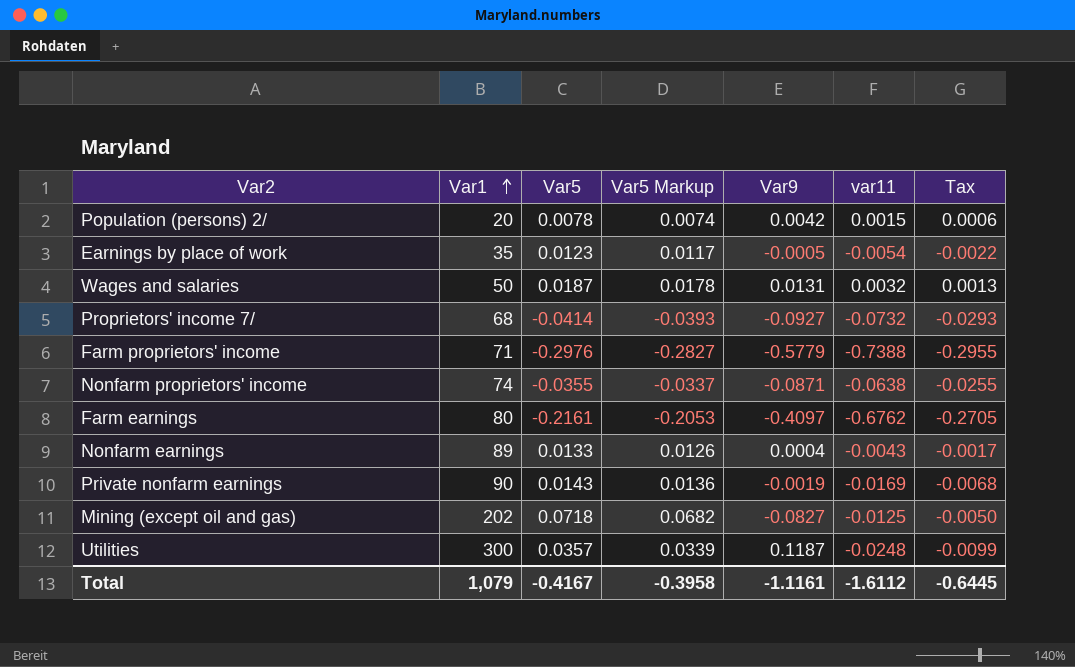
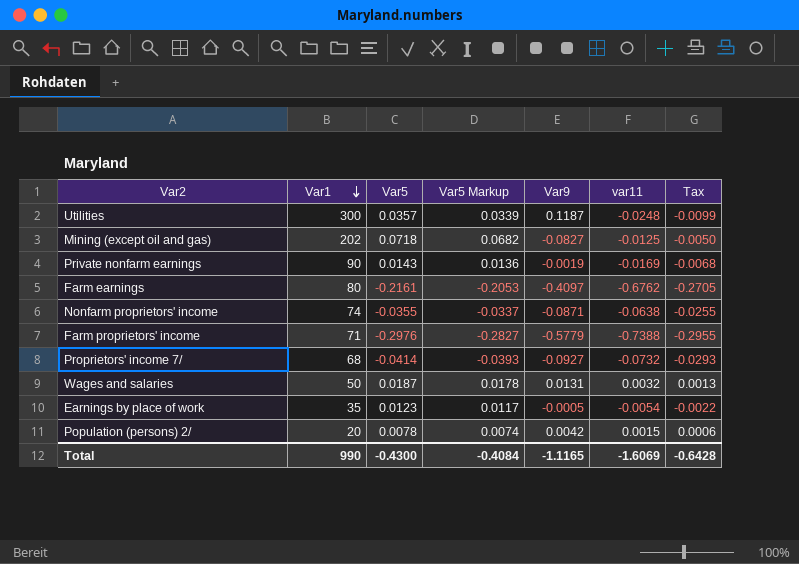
row order: Var1 ascending -> Var1 descending
row Nonfarm earnings: 89 | 0.0133 | 0.0126 | 0.0004 | -0.0043 | -0.0017 -> none
Total | Var1: 1,079 -> 990
Total | Var5: -0.4167 -> -0.4300
Total | Var5 Markup: -0.3958 -> -0.4084
Total | Var9: -1.1161 -> -1.1165
Total | var11: -1.6112 -> -1.6069
Total | Tax: -0.6445 -> -0.6428

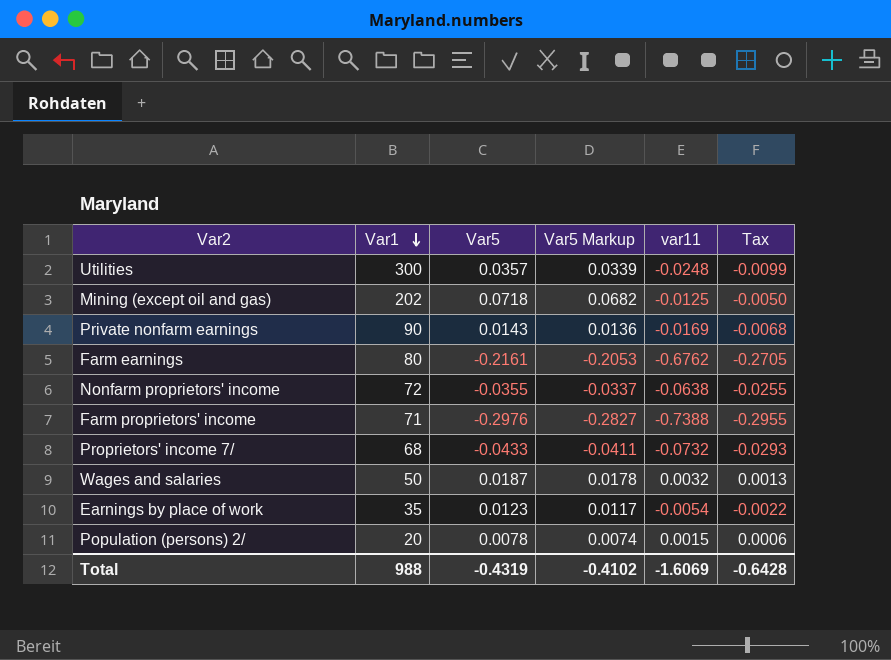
column Var9 | position: 5 -> none
Nonfarm proprietors' income | Var1: 74 -> 72
Proprietors' income 7/ | Var5: -0.0414 -> -0.0433
Proprietors' income 7/ | Var5 Markup: -0.0393 -> -0.0411
Total | Var1: 990 -> 988
Total | Var5: -0.4300 -> -0.4319
Total | Var5 Markup: -0.4084 -> -0.4102

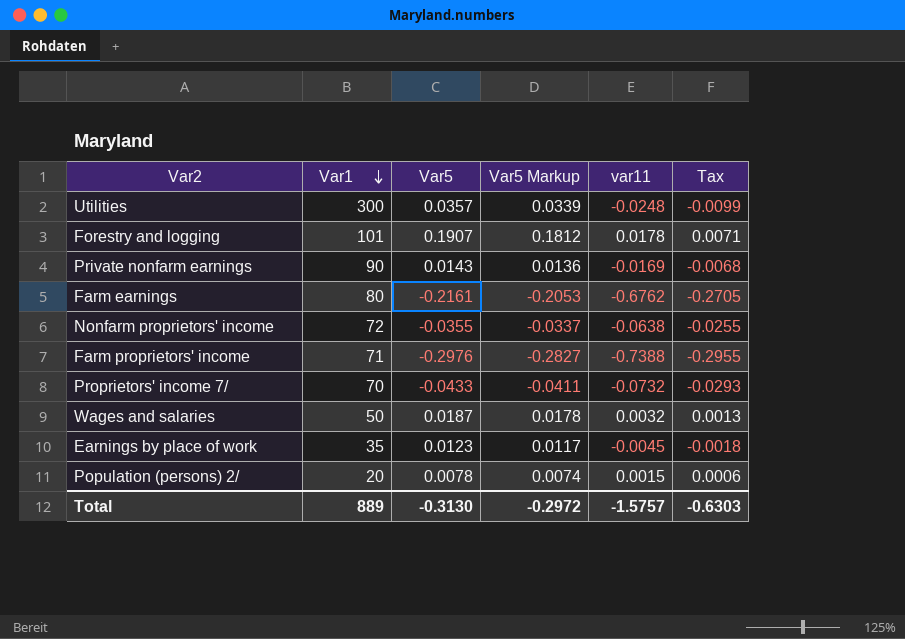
row Mining (except oil and gas): 202 | 0.0718 | 0.0682 | -0.0125 | -0.0050 -> none
row Forestry and logging: none -> 101 | 0.1907 | 0.1812 | 0.0178 | 0.0071
Proprietors' income 7/ | Var1: 68 -> 70
Earnings by place of work | var11: -0.0054 -> -0.0045
Earnings by place of work | Tax: -0.0022 -> -0.0018
Total | Var1: 988 -> 889
Total | Var5: -0.4319 -> -0.3130
Total | Var5 Markup: -0.4102 -> -0.2972
Total | var11: -1.6069 -> -1.5757
Total | Tax: -0.6428 -> -0.6303

